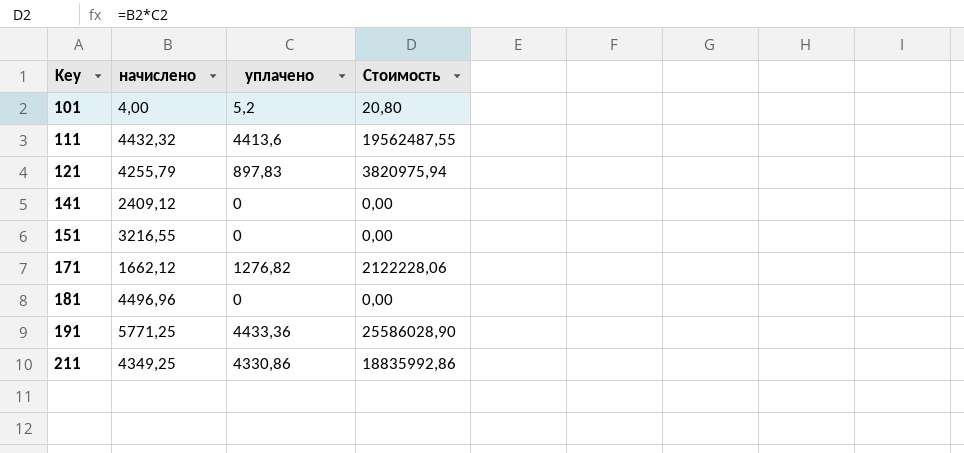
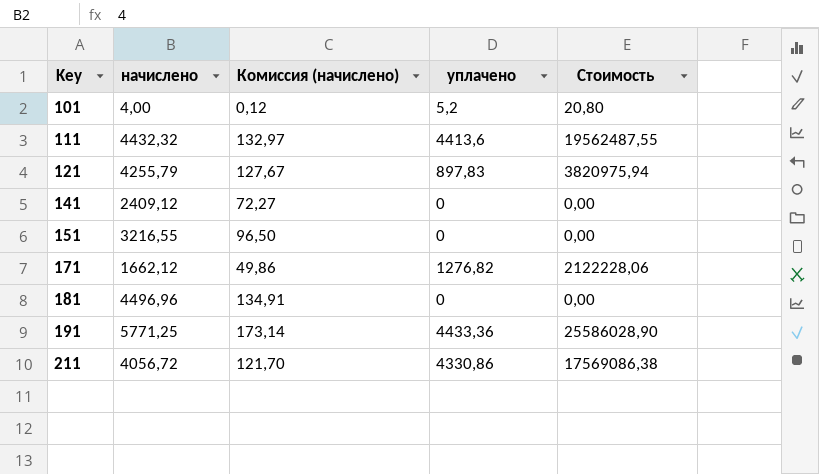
column Комиссия (начислено) | formula: none -> [начислено] * 0,03
211 | начислено: 4349,25 -> 4056,72
211 | Стоимость: 18835992,86 -> 17569086,38

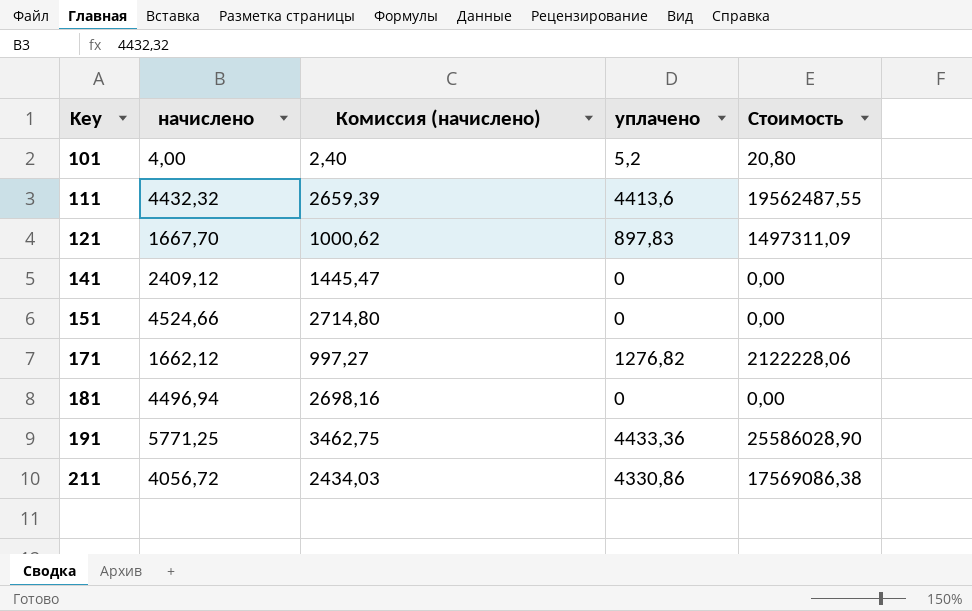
column Комиссия (начислено) | formula: [начислено] * 0,03 -> [начислено] * 0,6
121 | начислено: 4255,79 -> 1667,70
121 | Стоимость: 3820975,94 -> 1497311,09
151 | начислено: 3216,55 -> 4524,66
181 | начислено: 4496,96 -> 4496,94

